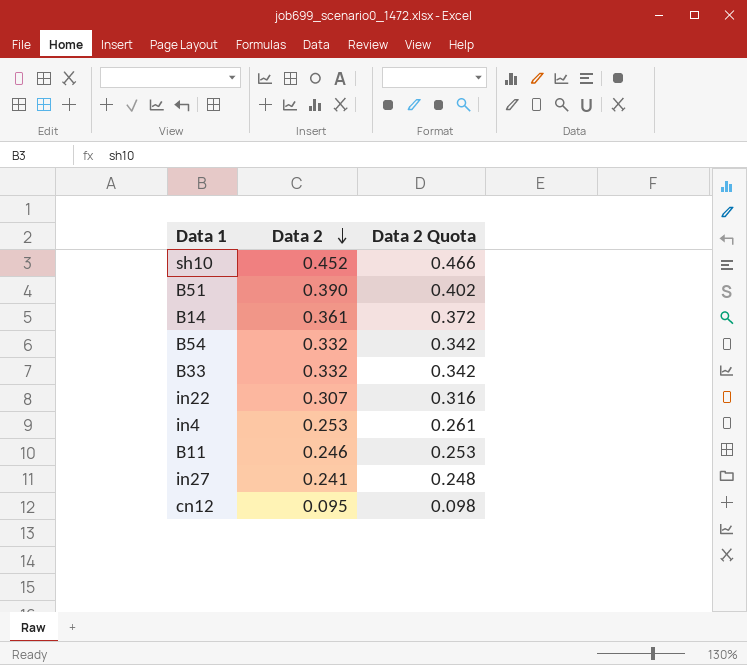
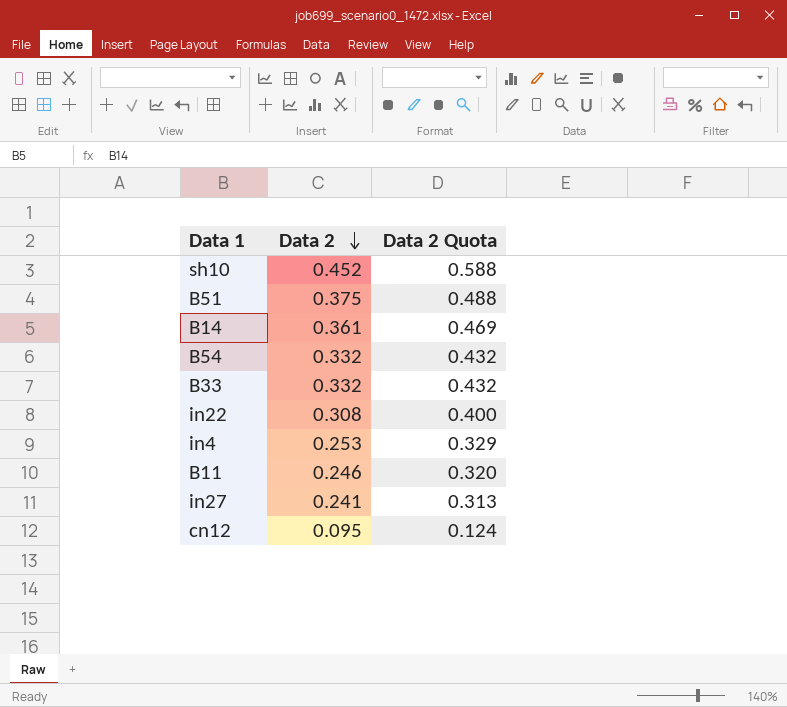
column Data 2 Quota | formula: [Data 2] * 1.03 -> [Data 2] * 1.3
B51 | Data 2: 0.390 -> 0.375
in22 | Data 2: 0.307 -> 0.308

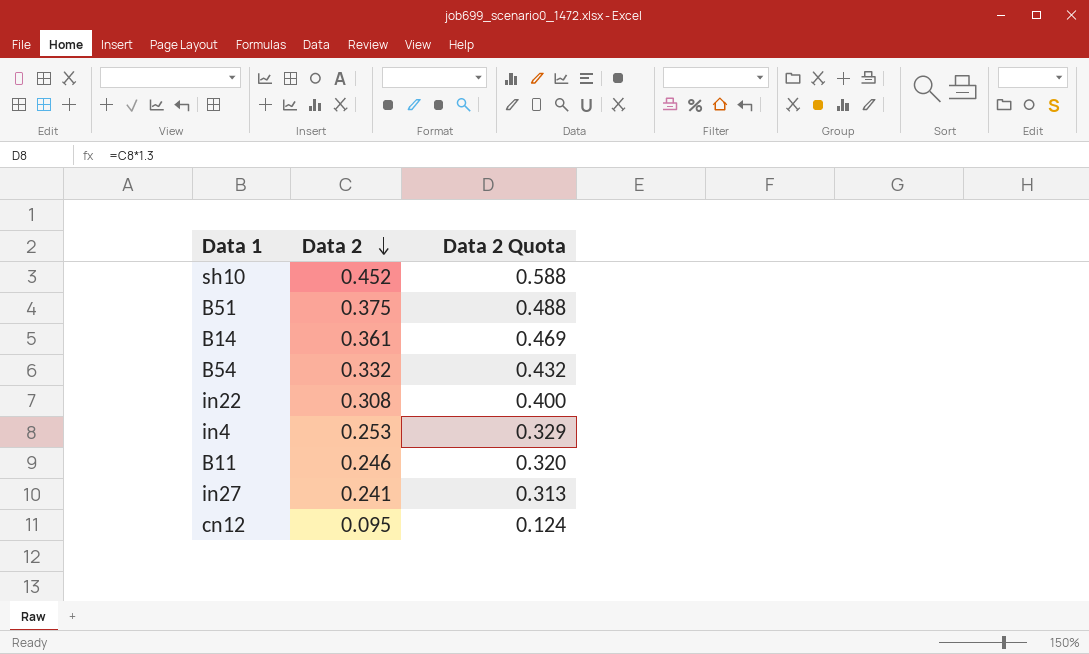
row B33: 0.332 | 0.432 -> none

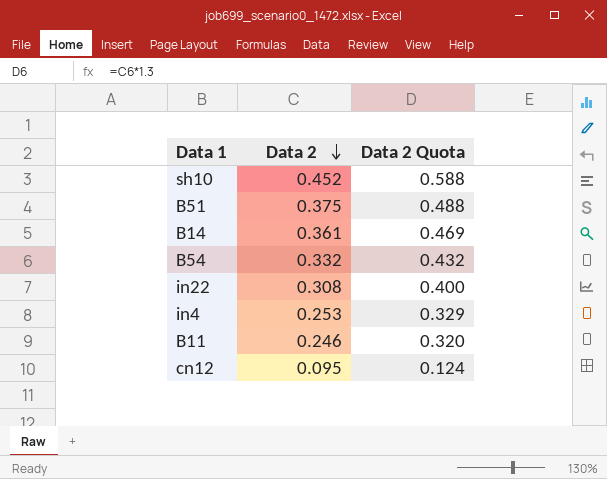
row in27: 0.241 | 0.313 -> none

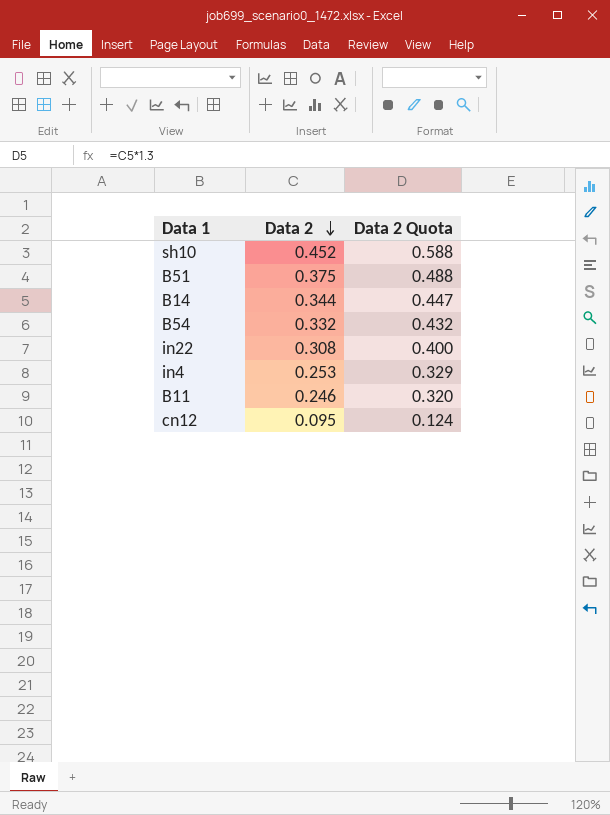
B14 | Data 2: 0.361 -> 0.344
B14 | Data 2 Quota: 0.469 -> 0.447

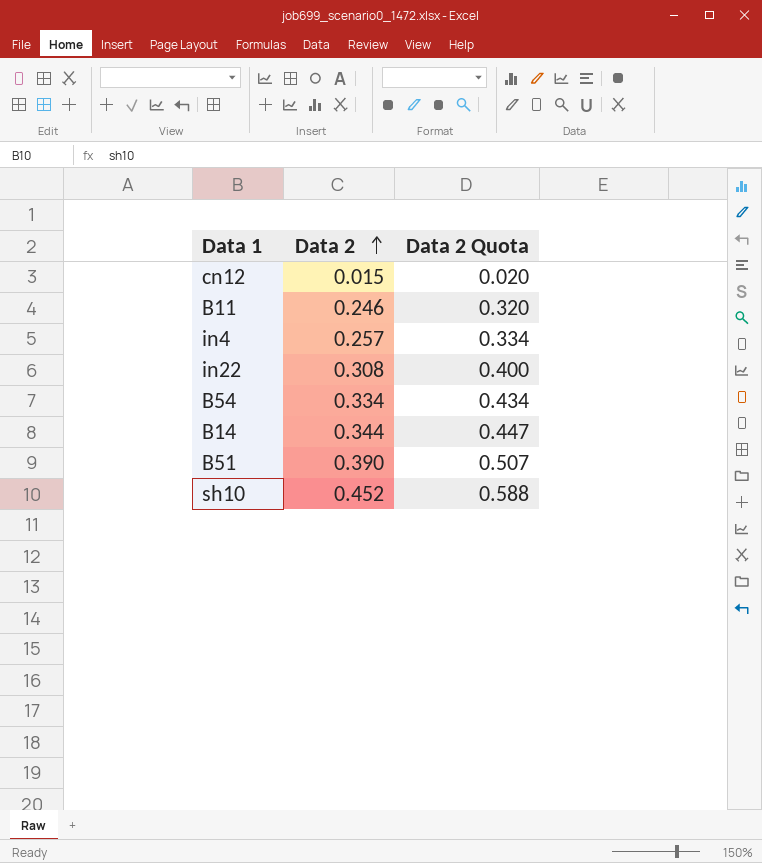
row order: Data 2 descending -> Data 2 ascending
cn12 | Data 2: 0.095 -> 0.015
cn12 | Data 2 Quota: 0.124 -> 0.020
in4 | Data 2: 0.253 -> 0.257
in4 | Data 2 Quota: 0.329 -> 0.334
B54 | Data 2: 0.332 -> 0.334
B54 | Data 2 Quota: 0.432 -> 0.434
B51 | Data 2: 0.375 -> 0.390
B51 | Data 2 Quota: 0.488 -> 0.507

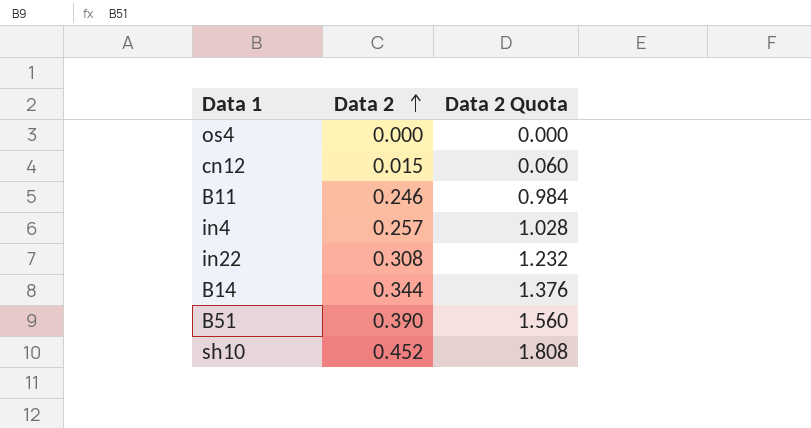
column Data 2 Quota | formula: [Data 2] * 1.3 -> [Data 2] * 4
row B54: 0.334 | 0.434 -> none
row os4: none -> 0.000 | 0.000

